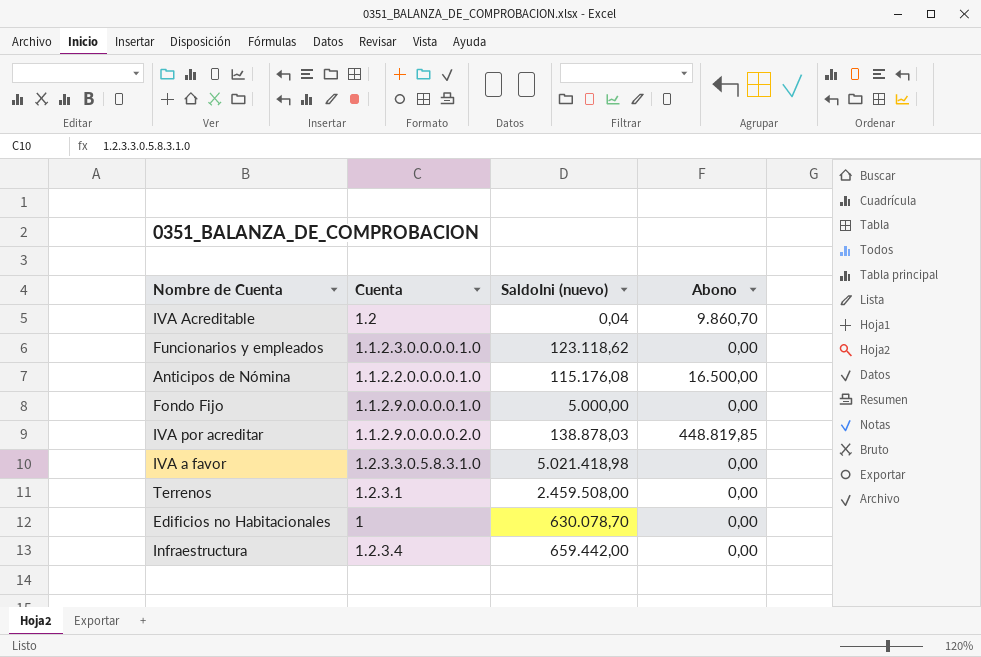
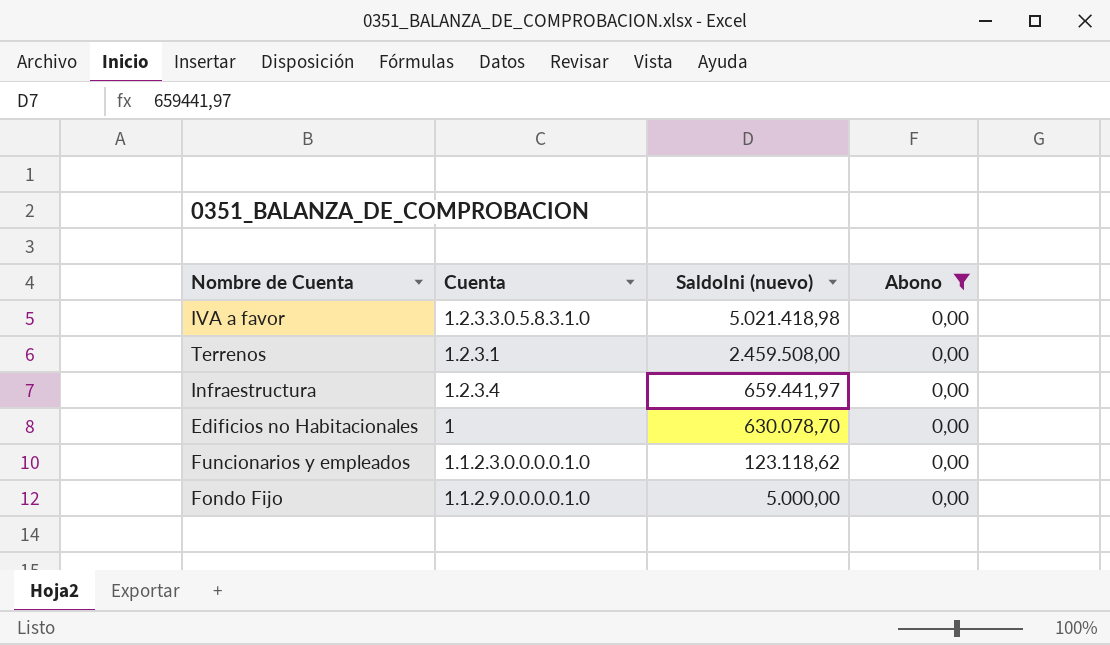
filter: none -> Abono = 0,00
row order: none -> SaldoIni (nuevo) descending
Infraestructura | SaldoIni (nuevo): 659.442,00 -> 659.441,97

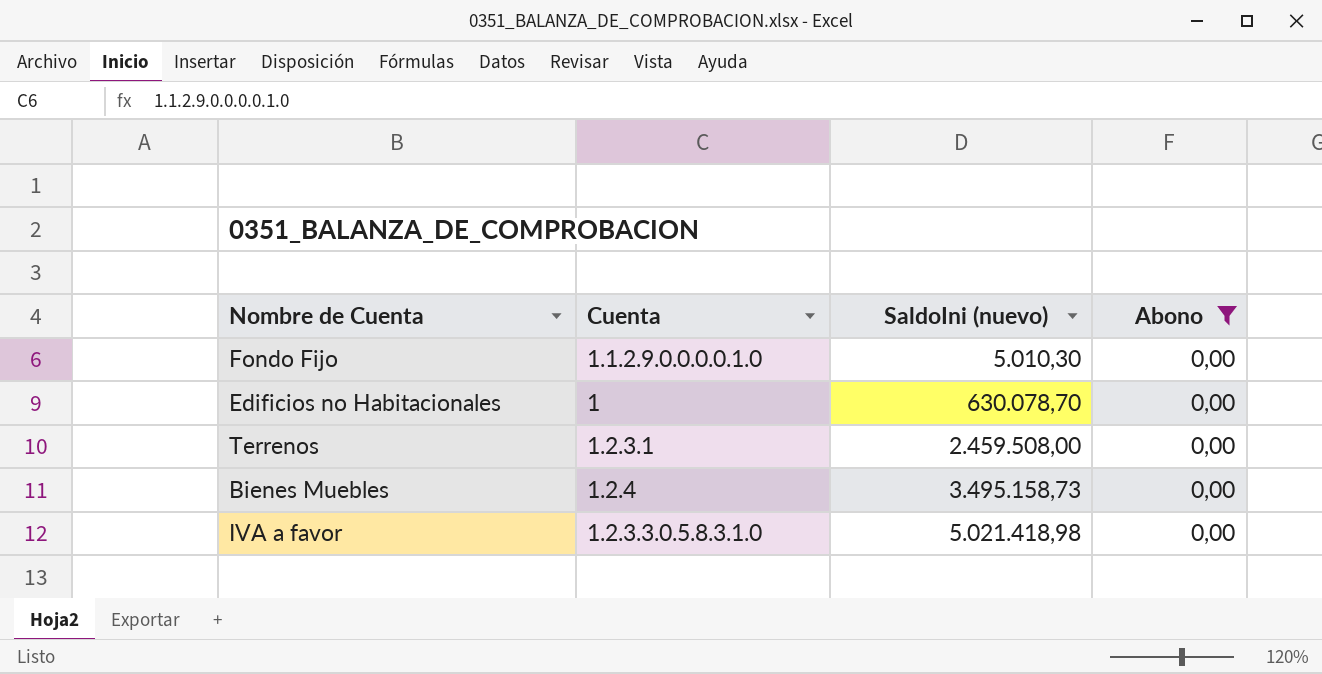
row order: SaldoIni (nuevo) descending -> SaldoIni (nuevo) ascending
row Infraestructura: 1.2.3.4 | 659.441,97 | 0,00 -> none
row Funcionarios y empleados: 1.1.2.3.0.0.0.0.1.0 | 123.118,62 | 0,00 -> none
Fondo Fijo | SaldoIni (nuevo): 5.000,00 -> 5.010,30
row Bienes Muebles: none -> 1.2.4 | 3.495.158,73 | 0,00

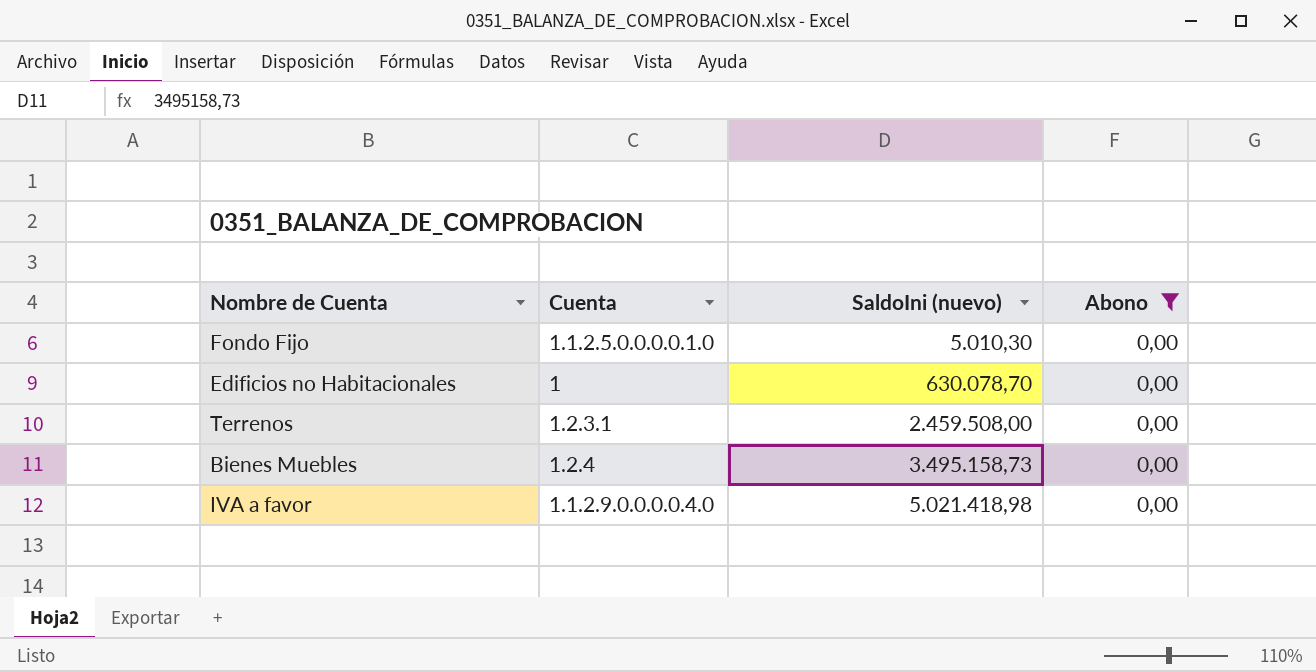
Fondo Fijo | Cuenta: 1.1.2.9.0.0.0.0.1.0 -> 1.1.2.5.0.0.0.0.1.0
IVA a favor | Cuenta: 1.2.3.3.0.5.8.3.1.0 -> 1.1.2.9.0.0.0.0.4.0

